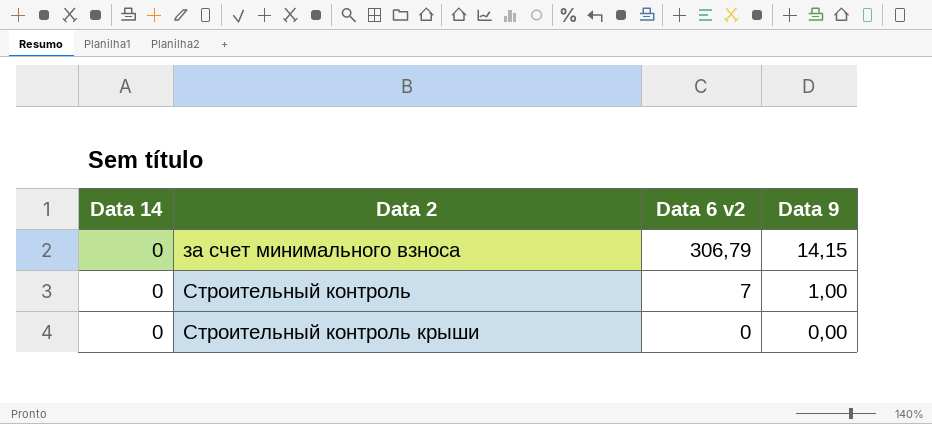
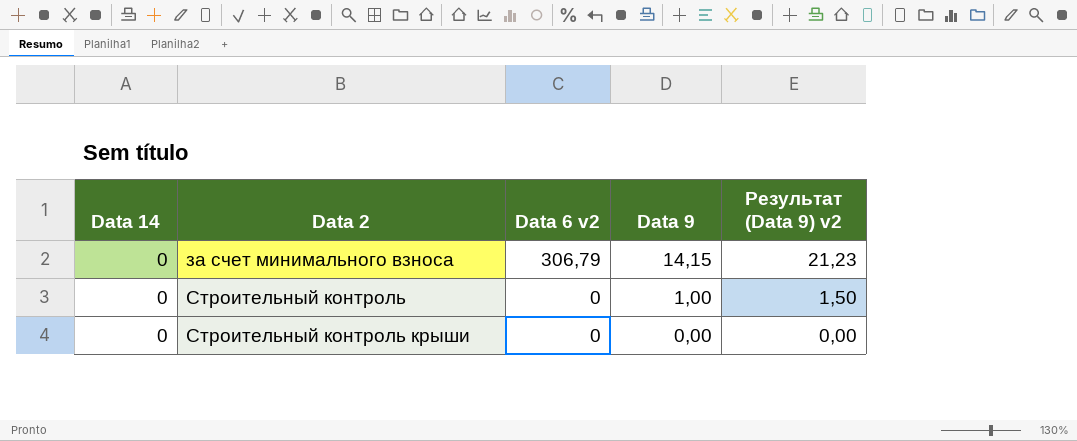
column Результат (Data 9) v2 | formula: none -> [Data 9] * 1,5
Строительный контроль | Data 6 v2: 7 -> 0

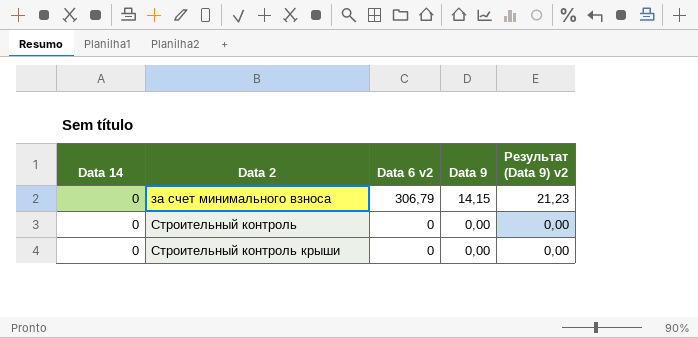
Строительный контроль | Data 9: 1,00 -> 0,00
Строительный контроль | Результат (Data 9) v2: 1,50 -> 0,00

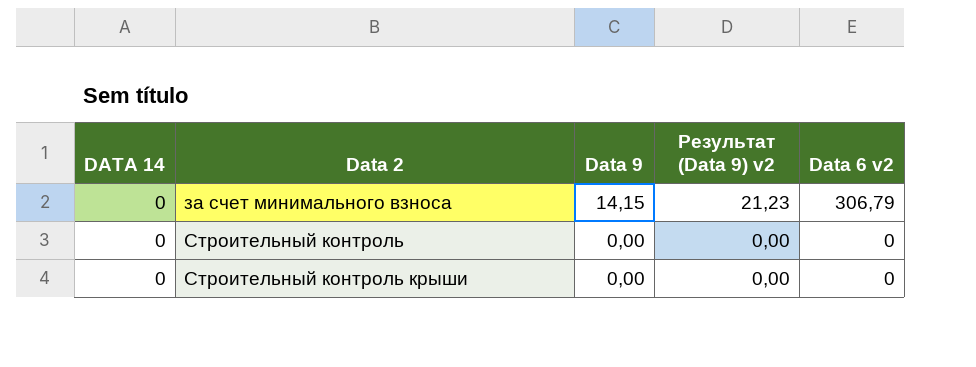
column name: Data 14 -> DATA 14
column Data 6 v2 | position: 3 -> 5

